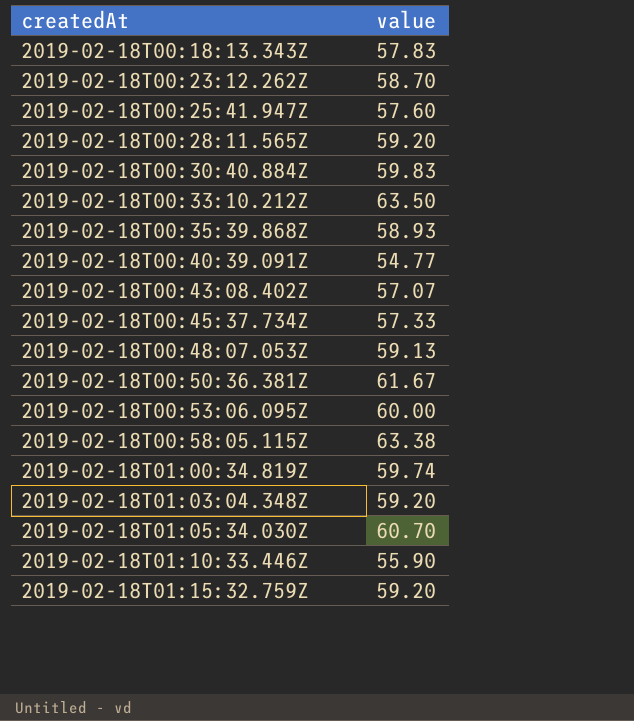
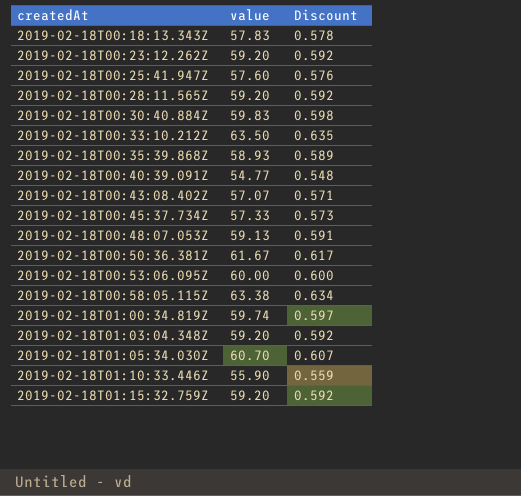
column Discount | formula: none -> [value] * 0.01
2019-02-18T00:23:12.262Z | value: 58.70 -> 59.20

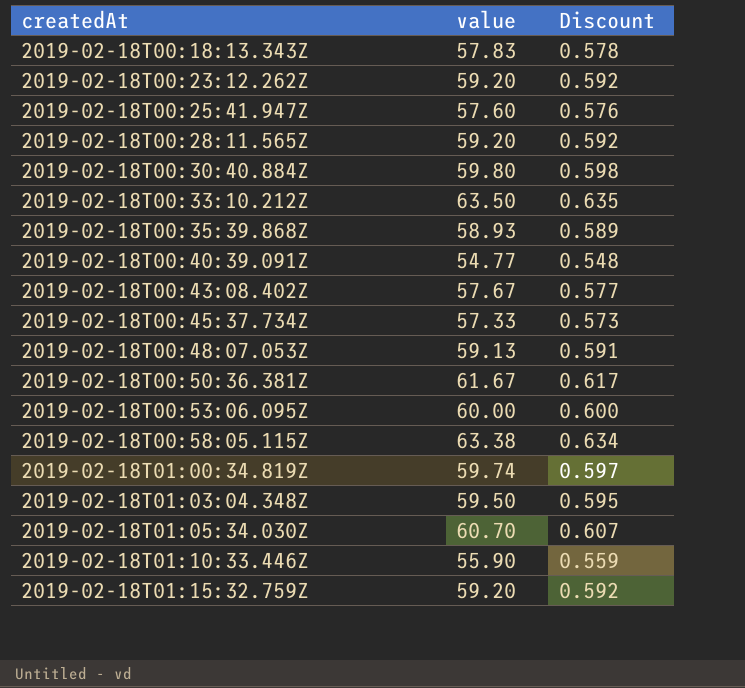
2019-02-18T00:30:40.884Z | value: 59.83 -> 59.80
2019-02-18T00:43:08.402Z | value: 57.07 -> 57.67
2019-02-18T00:43:08.402Z | Discount: 0.571 -> 0.577
2019-02-18T01:03:04.348Z | value: 59.20 -> 59.50
2019-02-18T01:03:04.348Z | Discount: 0.592 -> 0.595

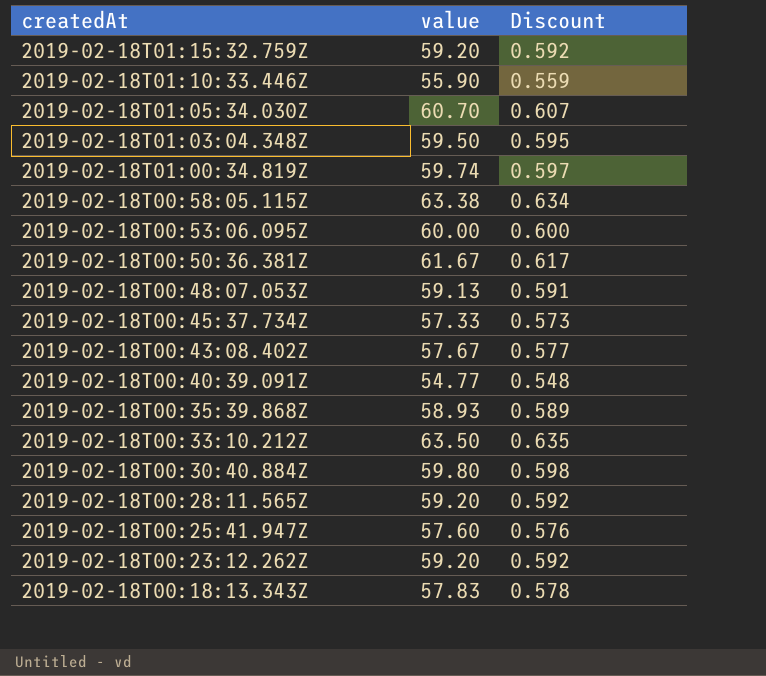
row order: createdAt ascending -> createdAt descending

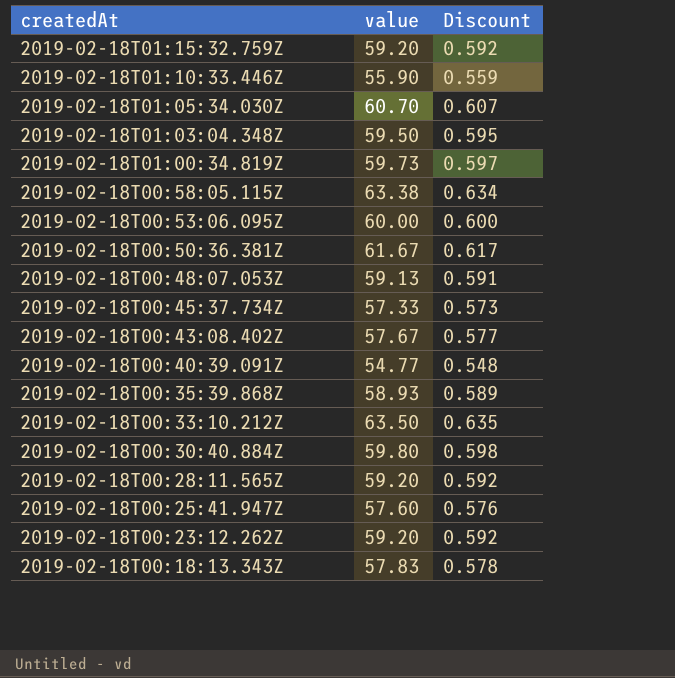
2019-02-18T01:00:34.819Z | value: 59.74 -> 59.73

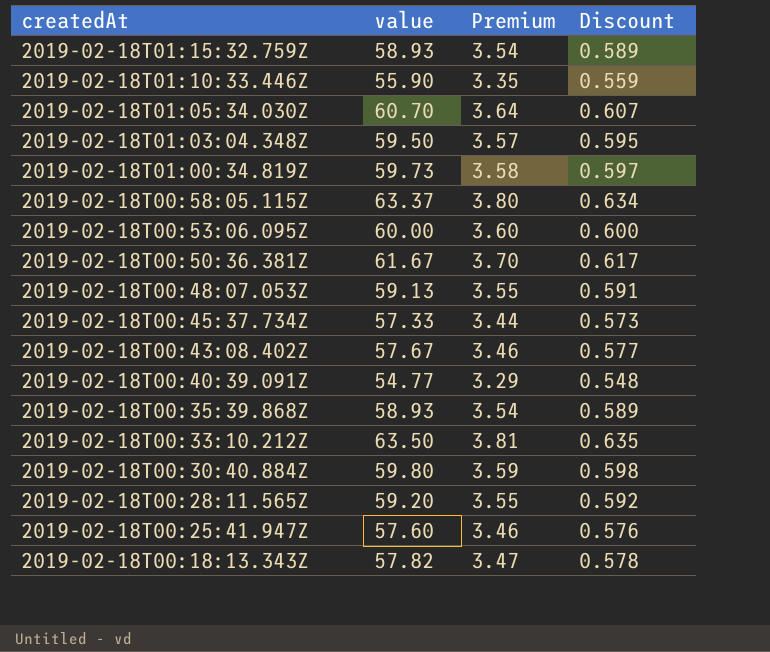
column Premium | formula: none -> [value] * 0.06
row 2019-02-18T00:23:12.262Z: 59.20 | 0.592 -> none
2019-02-18T01:15:32.759Z | value: 59.20 -> 58.93
2019-02-18T01:15:32.759Z | Discount: 0.592 -> 0.589
2019-02-18T00:58:05.115Z | value: 63.38 -> 63.37
2019-02-18T00:18:13.343Z | value: 57.83 -> 57.82

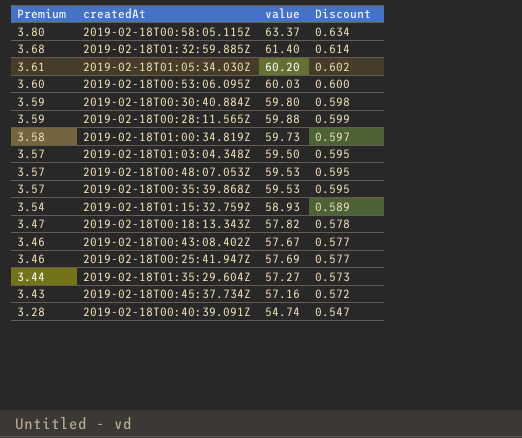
row order: createdAt descending -> Premium descending
column Premium | position: 3 -> 1
row 2019-02-18T01:10:33.446Z: 55.90 | 3.35 | 0.559 -> none
row 2019-02-18T00:50:36.381Z: 61.67 | 3.70 | 0.617 -> none
row 2019-02-18T00:33:10.212Z: 63.50 | 3.81 | 0.635 -> none
row 2019-02-18T01:32:59.885Z: none -> 3.68 | 61.40 | 0.614
2019-02-18T01:05:34.030Z | Premium: 3.64 -> 3.61
2019-02-18T01:05:34.030Z | value: 60.70 -> 60.20
2019-02-18T01:05:34.030Z | Discount: 0.607 -> 0.602
2019-02-18T00:53:06.095Z | value: 60.00 -> 60.03
2019-02-18T00:28:11.565Z | Premium: 3.55 -> 3.59
2019-02-18T00:28:11.565Z | value: 59.20 -> 59.88
2019-02-18T00:28:11.565Z | Discount: 0.592 -> 0.599
2019-02-18T00:48:07.053Z | Premium: 3.55 -> 3.57
2019-02-18T00:48:07.053Z | value: 59.13 -> 59.53
2019-02-18T00:48:07.053Z | Discount: 0.591 -> 0.595
2019-02-18T00:35:39.868Z | Premium: 3.54 -> 3.57
2019-02-18T00:35:39.868Z | value: 58.93 -> 59.53
2019-02-18T00:35:39.868Z | Discount: 0.589 -> 0.595
2019-02-18T00:25:41.947Z | value: 57.60 -> 57.69
2019-02-18T00:25:41.947Z | Discount: 0.576 -> 0.577
row 2019-02-18T01:35:29.604Z: none -> 3.44 | 57.27 | 0.573
2019-02-18T00:45:37.734Z | Premium: 3.44 -> 3.43
2019-02-18T00:45:37.734Z | value: 57.33 -> 57.16
2019-02-18T00:45:37.734Z | Discount: 0.573 -> 0.572
2019-02-18T00:40:39.091Z | Premium: 3.29 -> 3.28
2019-02-18T00:40:39.091Z | value: 54.77 -> 54.74
2019-02-18T00:40:39.091Z | Discount: 0.548 -> 0.547

